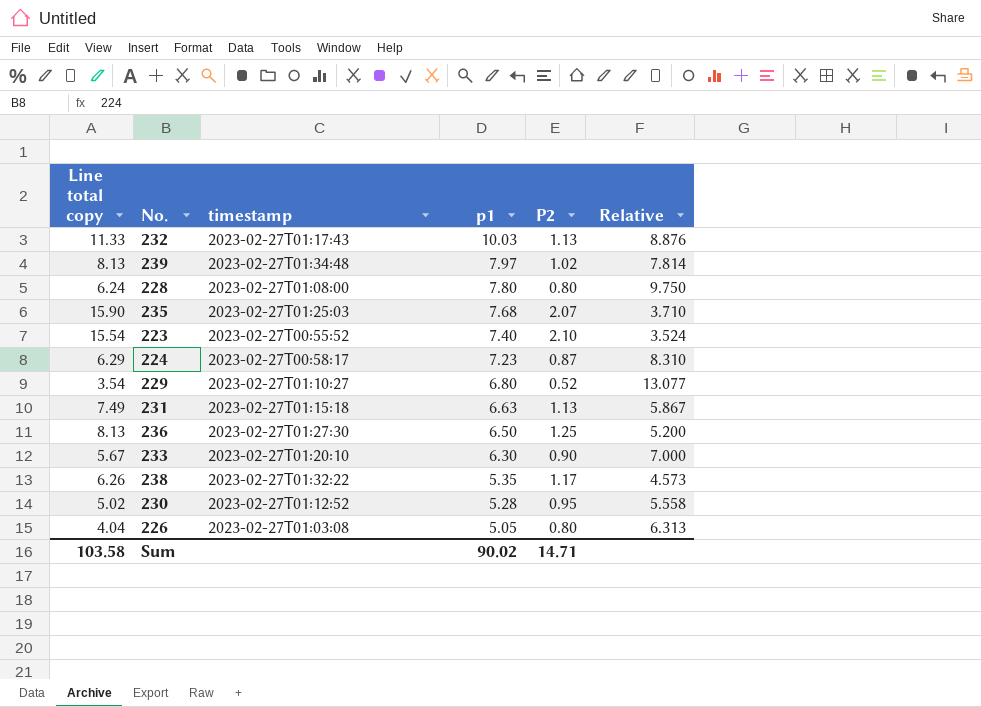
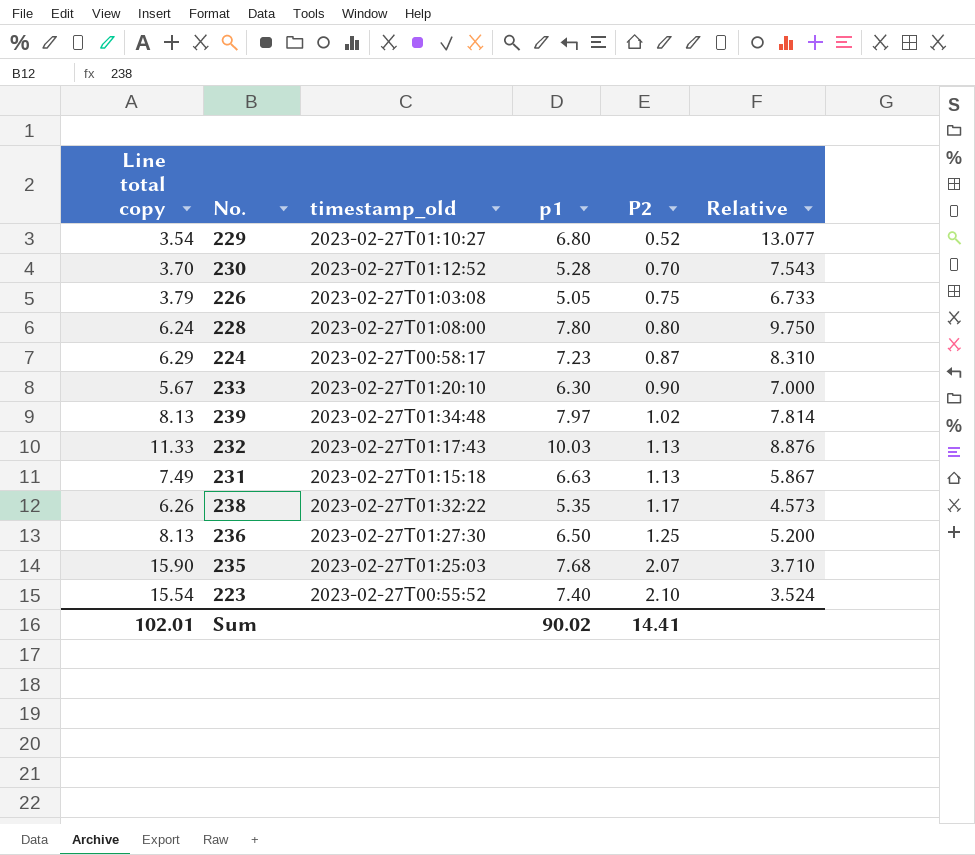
row order: p1 descending -> P2 ascending
column name: timestamp -> timestamp_old
230 | Line total copy: 5.02 -> 3.70
230 | P2: 0.95 -> 0.70
230 | Relative: 5.558 -> 7.543
226 | Line total copy: 4.04 -> 3.79
226 | P2: 0.80 -> 0.75
226 | Relative: 6.313 -> 6.733
Sum | Line total copy: 103.58 -> 102.01
Sum | P2: 14.71 -> 14.41

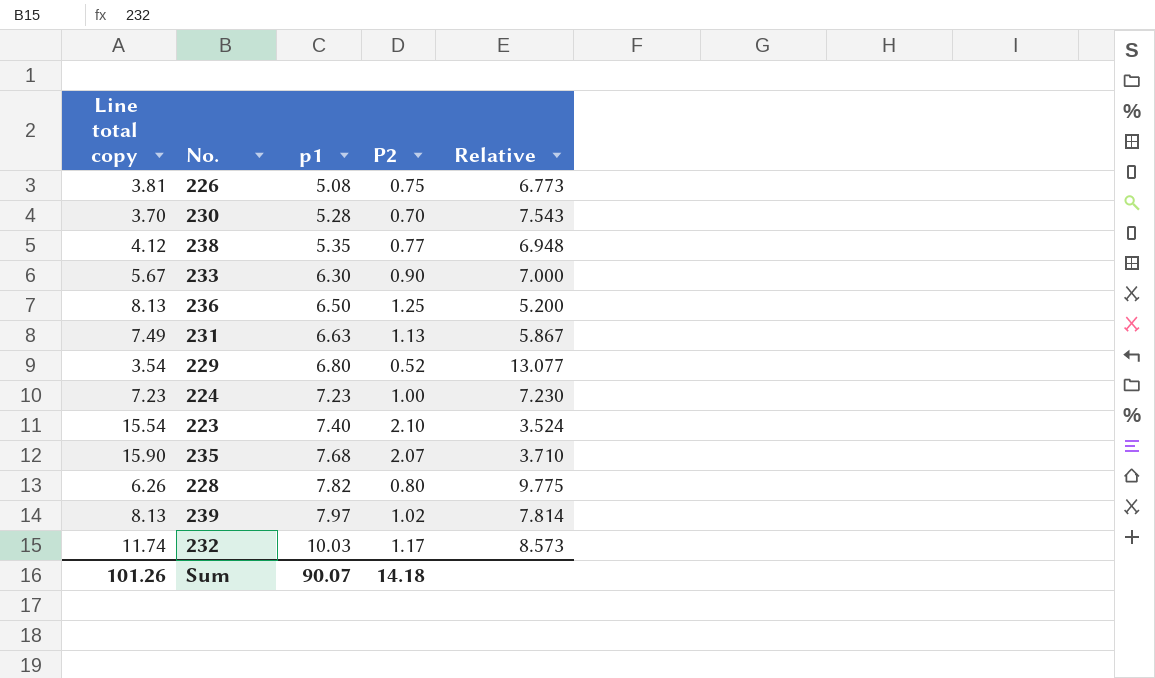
row order: P2 ascending -> p1 ascending
column timestamp_old | position: 3 -> none
226 | Line total copy: 3.79 -> 3.81
226 | p1: 5.05 -> 5.08
226 | Relative: 6.733 -> 6.773
238 | Line total copy: 6.26 -> 4.12
238 | P2: 1.17 -> 0.77
238 | Relative: 4.573 -> 6.948
224 | Line total copy: 6.29 -> 7.23
224 | P2: 0.87 -> 1.00
224 | Relative: 8.310 -> 7.230
228 | Line total copy: 6.24 -> 6.26
228 | p1: 7.80 -> 7.82
228 | Relative: 9.750 -> 9.775
232 | Line total copy: 11.33 -> 11.74
232 | P2: 1.13 -> 1.17
232 | Relative: 8.876 -> 8.573
Sum | Line total copy: 102.01 -> 101.26
Sum | p1: 90.02 -> 90.07
Sum | P2: 14.41 -> 14.18

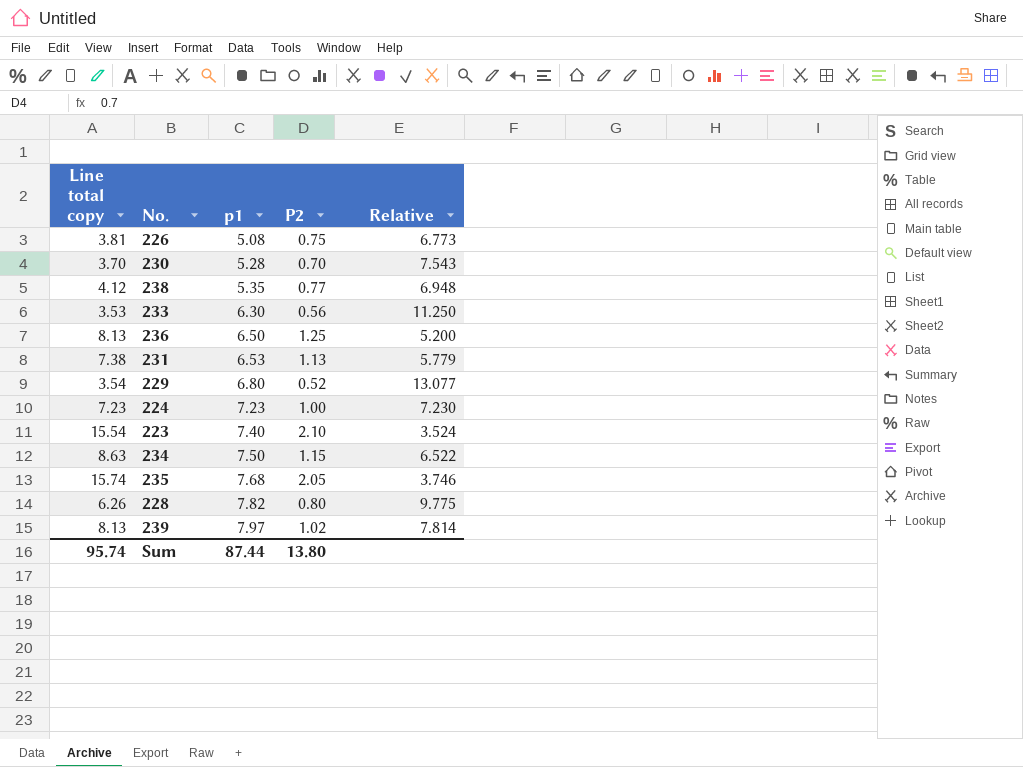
row 232: 11.74 | 10.03 | 1.17 | 8.573 -> none
233 | Line total copy: 5.67 -> 3.53
233 | P2: 0.90 -> 0.56
233 | Relative: 7.000 -> 11.250
231 | Line total copy: 7.49 -> 7.38
231 | p1: 6.63 -> 6.53
231 | Relative: 5.867 -> 5.779
row 234: none -> 8.63 | 7.50 | 1.15 | 6.522
235 | Line total copy: 15.90 -> 15.74
235 | P2: 2.07 -> 2.05
235 | Relative: 3.710 -> 3.746
Sum | Line total copy: 101.26 -> 95.74
Sum | p1: 90.07 -> 87.44
Sum | P2: 14.18 -> 13.80

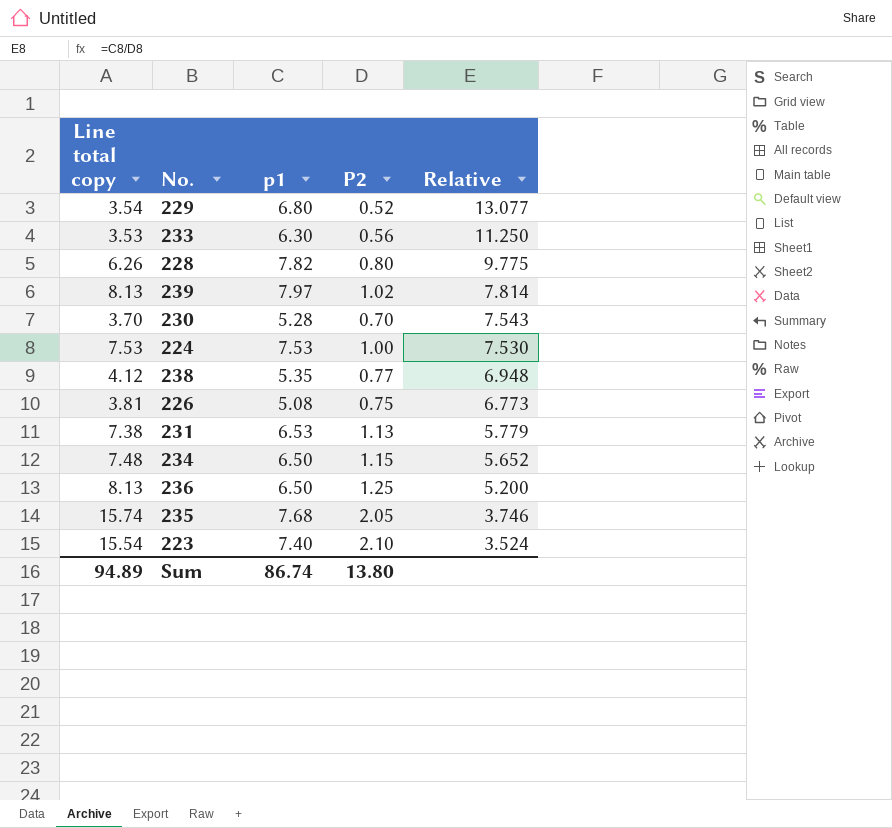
row order: p1 ascending -> Relative descending
224 | Line total copy: 7.23 -> 7.53
224 | p1: 7.23 -> 7.53
224 | Relative: 7.230 -> 7.530
234 | Line total copy: 8.63 -> 7.48
234 | p1: 7.50 -> 6.50
234 | Relative: 6.522 -> 5.652
Sum | Line total copy: 95.74 -> 94.89
Sum | p1: 87.44 -> 86.74

